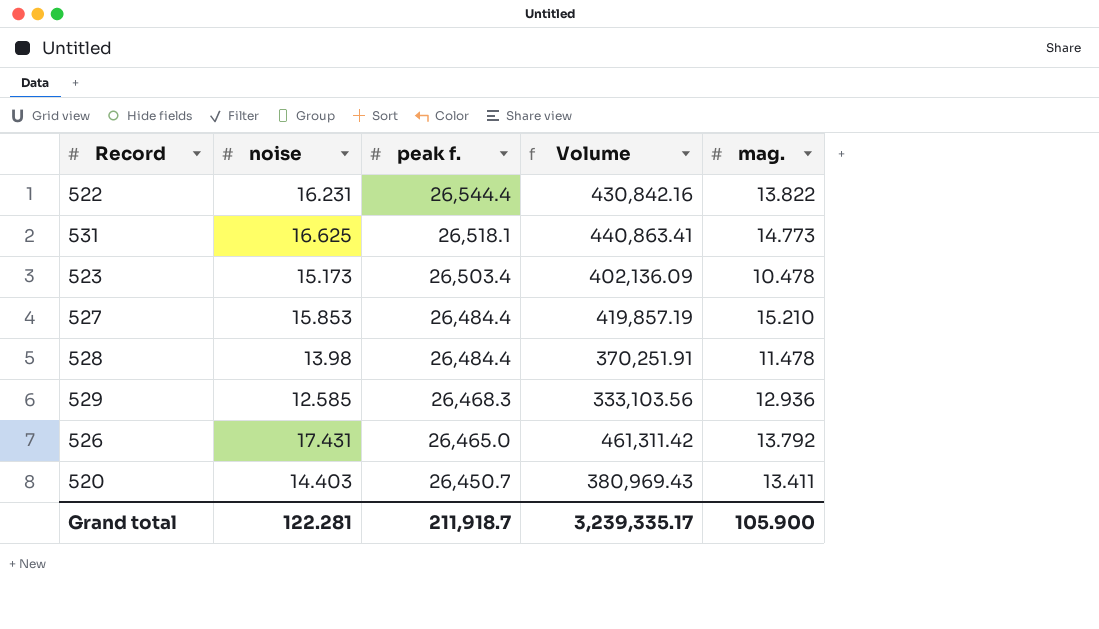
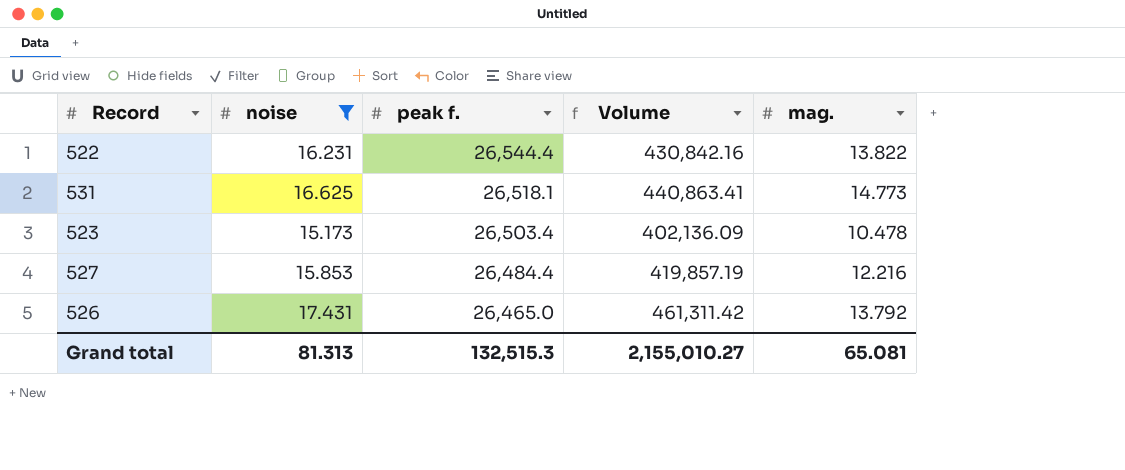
filter: none -> noise >= 15.173
527 | mag.: 15.210 -> 12.216
Grand total | noise: 122.281 -> 81.313
Grand total | peak f.: 211,918.7 -> 132,515.3
Grand total | Volume: 3,239,335.17 -> 2,155,010.27
Grand total | mag.: 105.900 -> 65.081

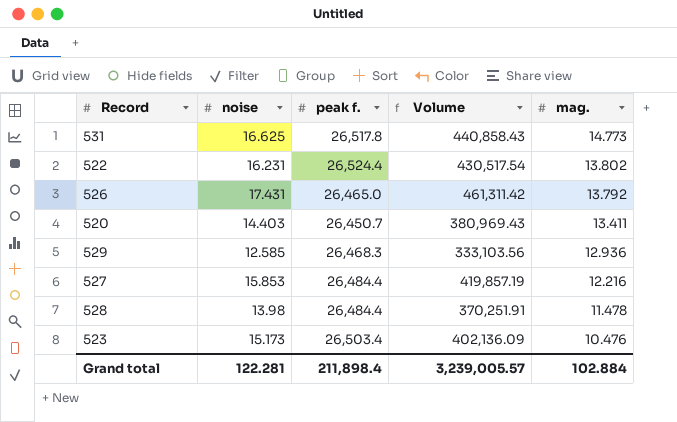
filter: noise >= 15.173 -> none
row order: peak f. descending -> mag. descending
531 | peak f.: 26,518.1 -> 26,517.8
531 | Volume: 440,863.41 -> 440,858.43
522 | peak f.: 26,544.4 -> 26,524.4
522 | Volume: 430,842.16 -> 430,517.54
522 | mag.: 13.822 -> 13.802
523 | mag.: 10.478 -> 10.476
Grand total | noise: 81.313 -> 122.281
Grand total | peak f.: 132,515.3 -> 211,898.4
Grand total | Volume: 2,155,010.27 -> 3,239,005.57
Grand total | mag.: 65.081 -> 102.884

